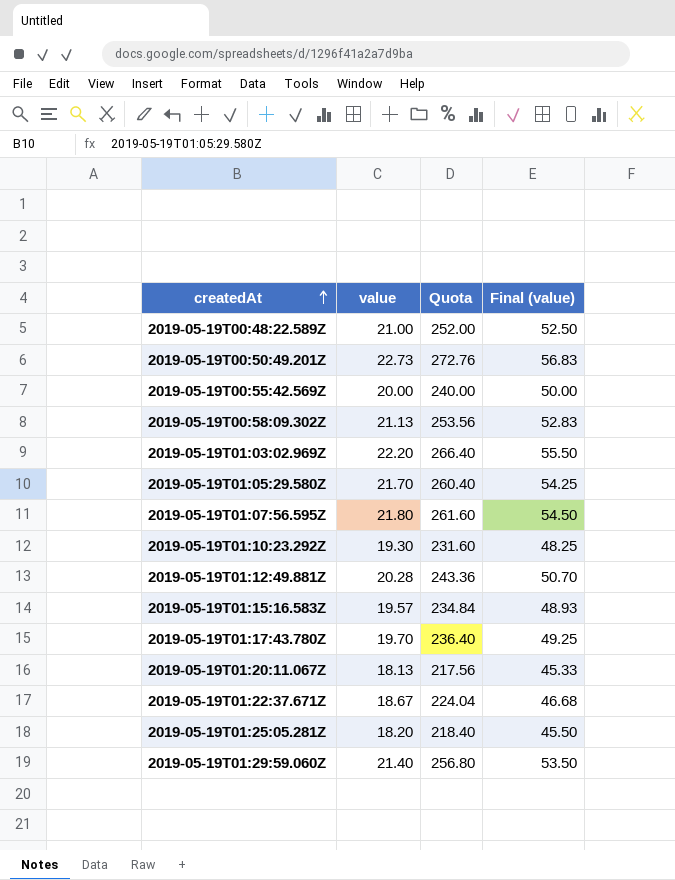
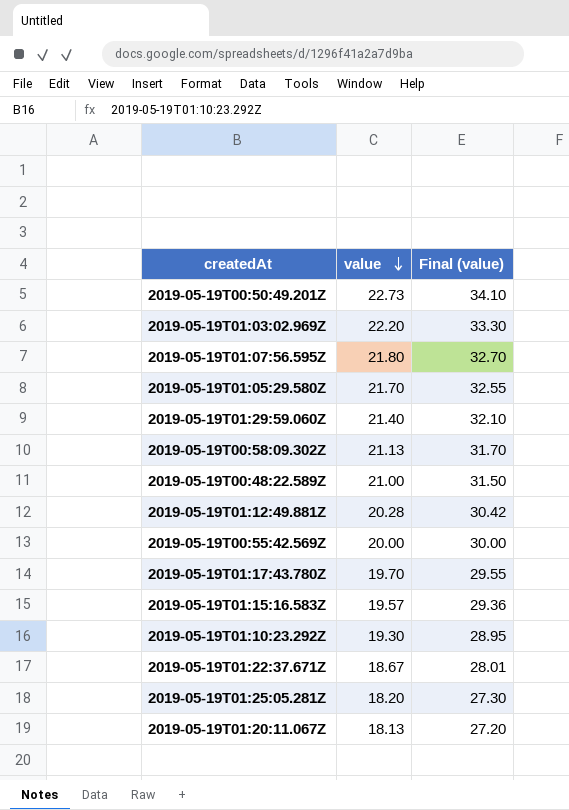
row order: createdAt ascending -> value descending
column Quota | formula: [value] * 12 -> none
column Final (value) | formula: [value] * 2.5 -> [value] * 1.5

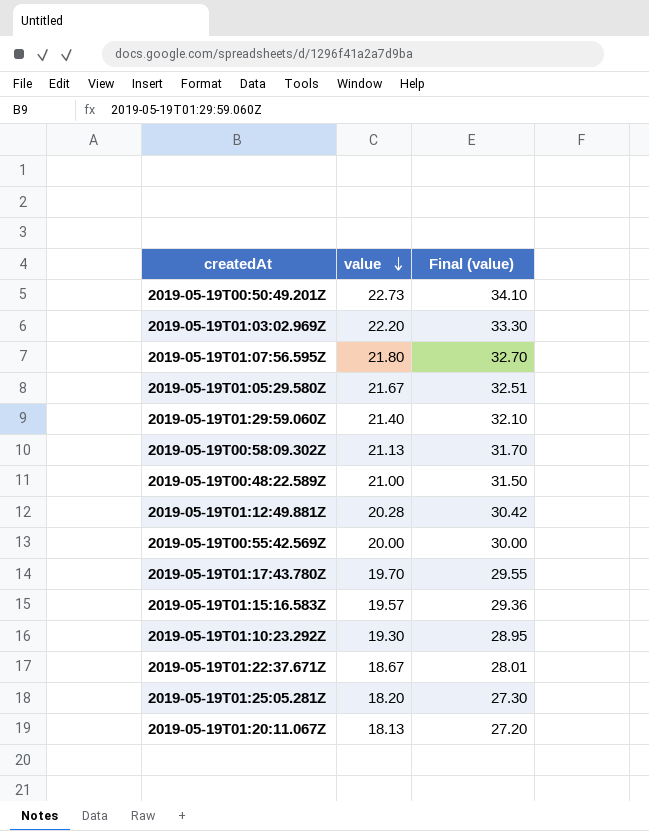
2019-05-19T01:05:29.580Z | value: 21.70 -> 21.67
2019-05-19T01:05:29.580Z | Final (value): 32.55 -> 32.51

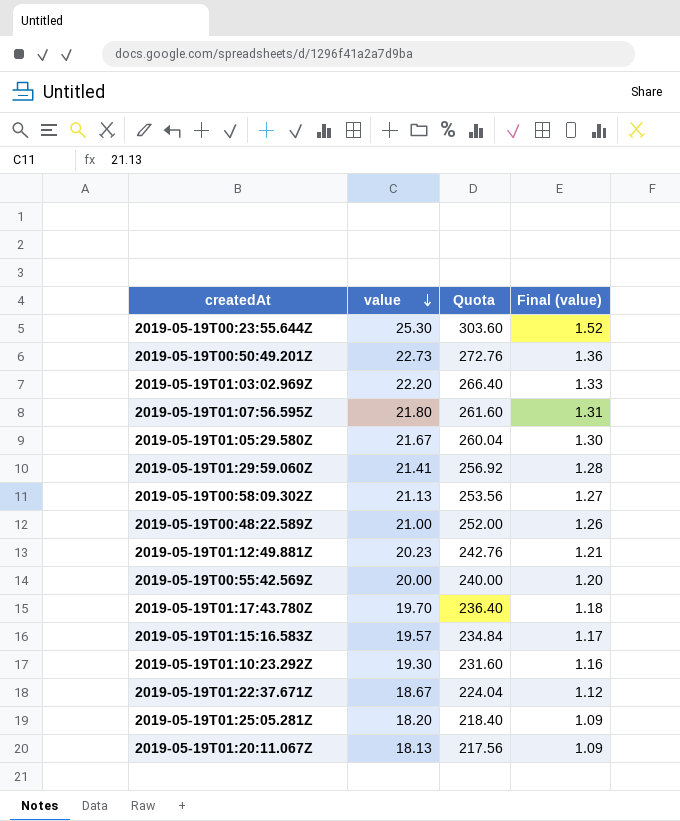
column Quota | formula: none -> [value] * 12
column Final (value) | formula: [value] * 1.5 -> [value] * 0.06
row 2019-05-19T00:23:55.644Z: none -> 25.30 | 303.60 | 1.52
2019-05-19T01:29:59.060Z | value: 21.40 -> 21.41
2019-05-19T01:12:49.881Z | value: 20.28 -> 20.23

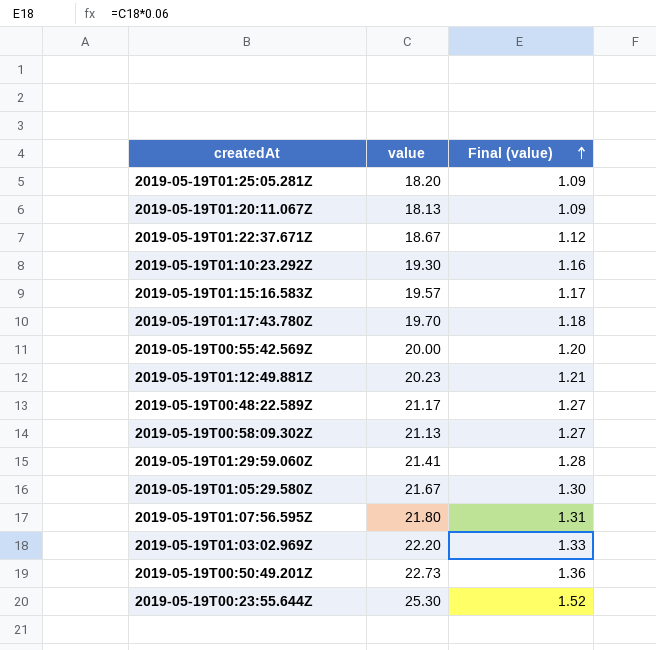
row order: value descending -> Final (value) ascending
column Quota | formula: [value] * 12 -> none
2019-05-19T00:48:22.589Z | value: 21.00 -> 21.17
2019-05-19T00:48:22.589Z | Final (value): 1.26 -> 1.27

